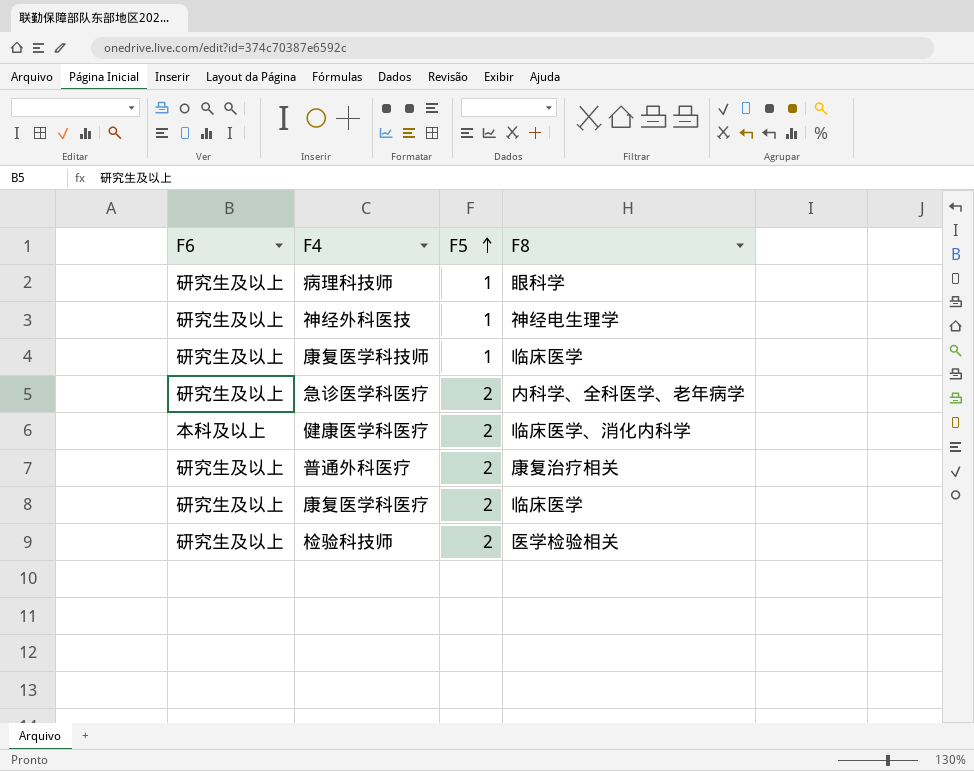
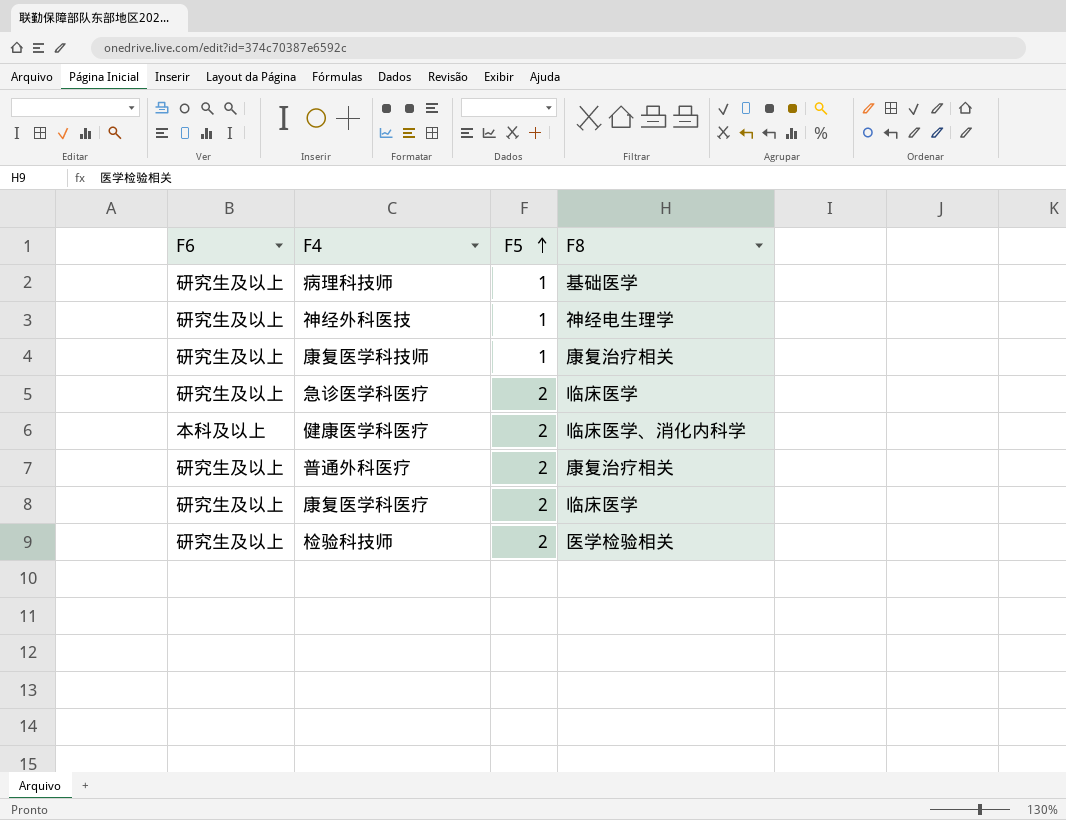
病理科技师 | F8: 眼科学 -> 基础医学
康复医学科技师 | F8: 临床医学 -> 康复治疗相关
急诊医学科医疗 | F8: 内科学、全科医学、老年病学 -> 临床医学

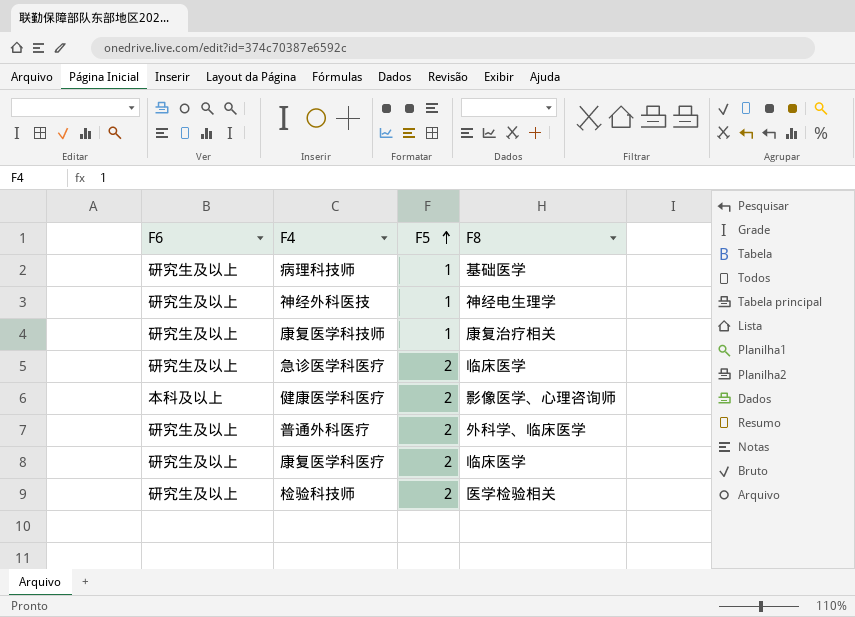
健康医学科医疗 | F8: 临床医学、消化内科学 -> 影像医学、心理咨询师
普通外科医疗 | F8: 康复治疗相关 -> 外科学、临床医学

